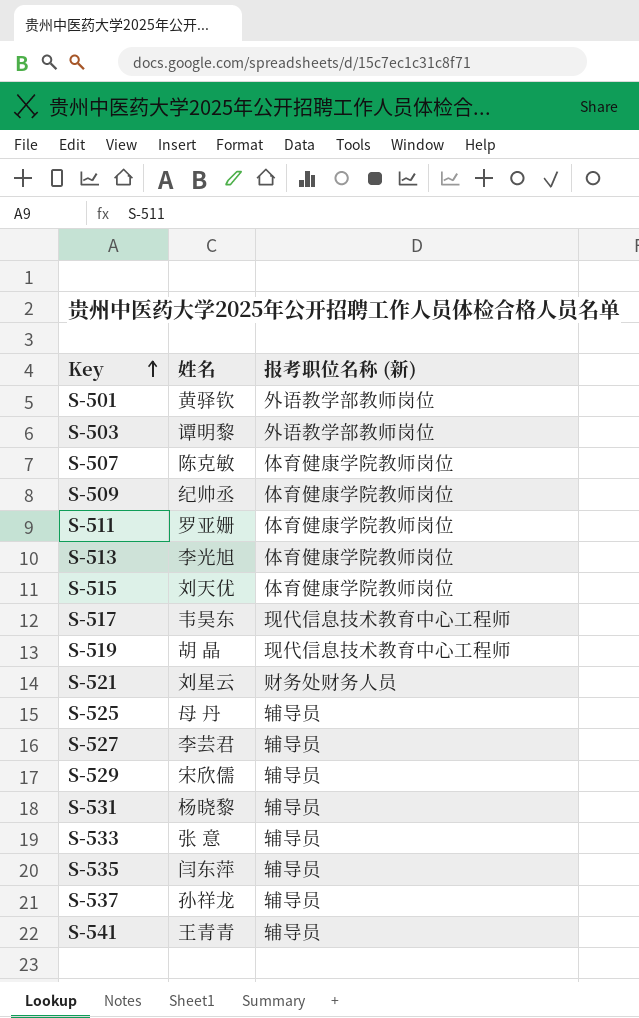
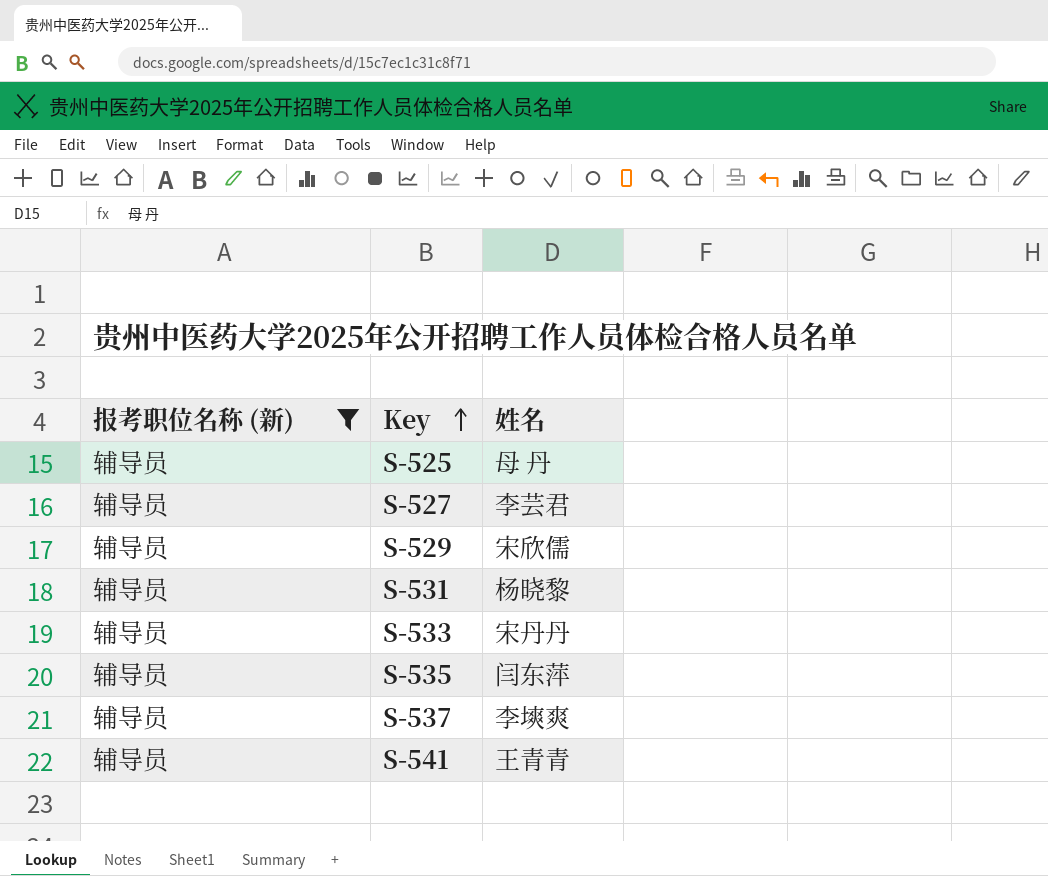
filter: none -> 报考职位名称 (新) = 辅导员
column 报考职位名称 (新) | position: 3 -> 1
S-533 | 姓名: 张 意 -> 宋丹丹
S-537 | 姓名: 孙祥龙 -> 李塽爽

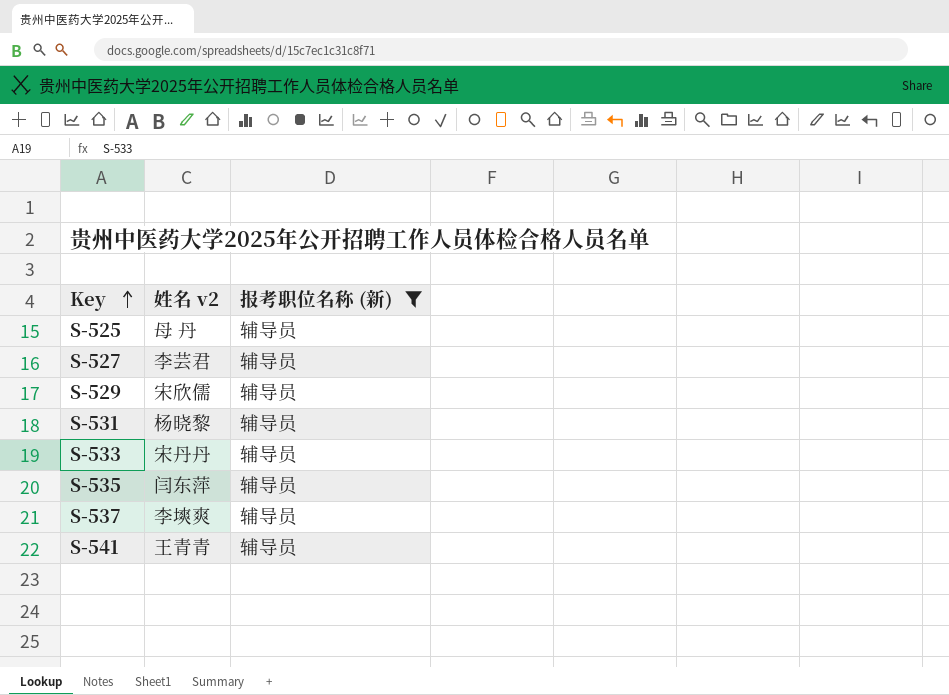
column name: 姓名 -> 姓名 v2
column 报考职位名称 (新) | position: 1 -> 3

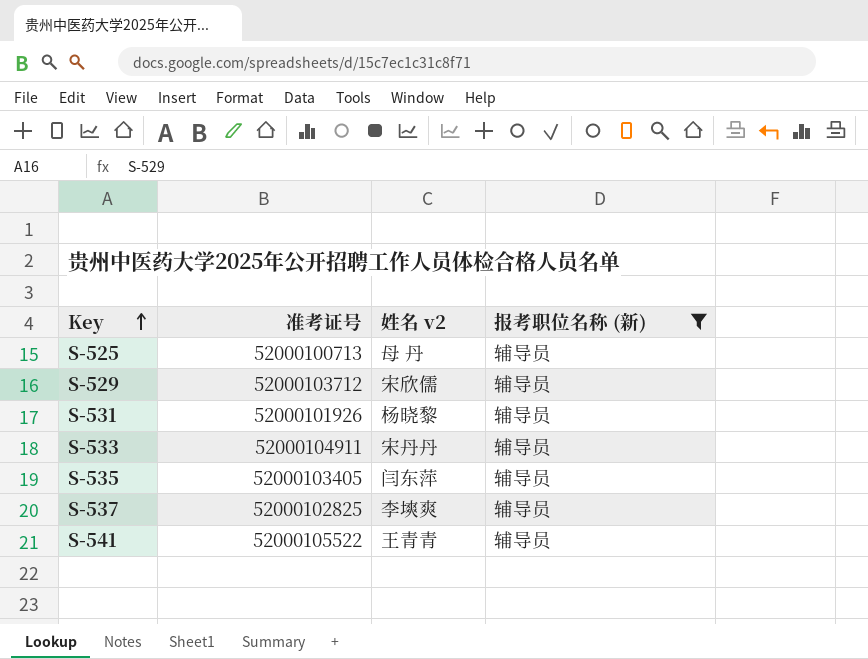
column 准考证号 | position: none -> 2
row S-527: 李芸君 | 辅导员 -> none

